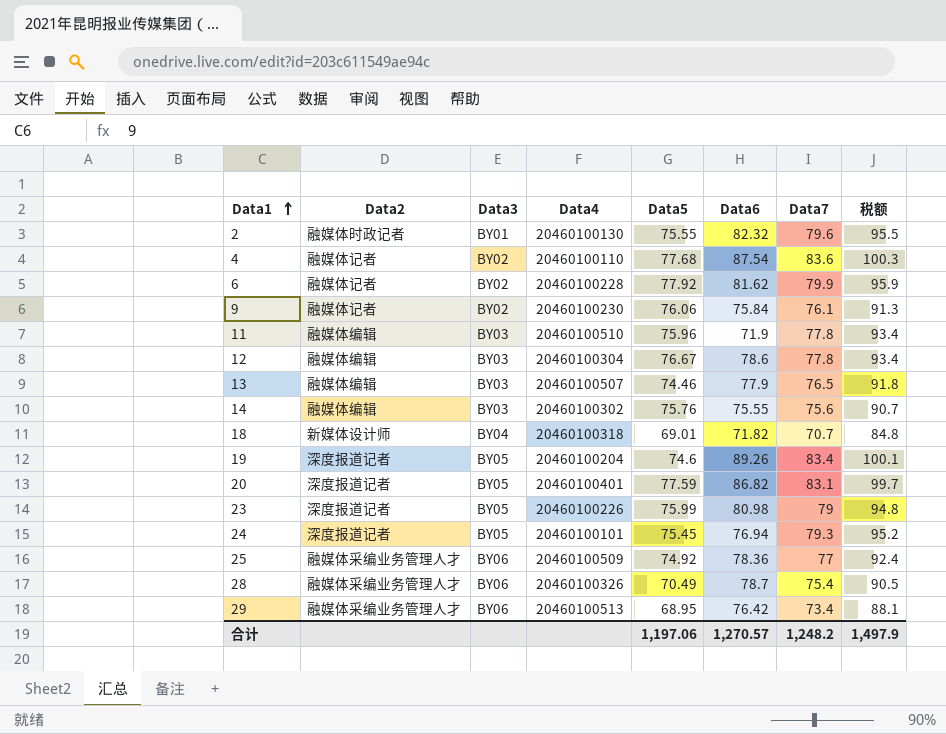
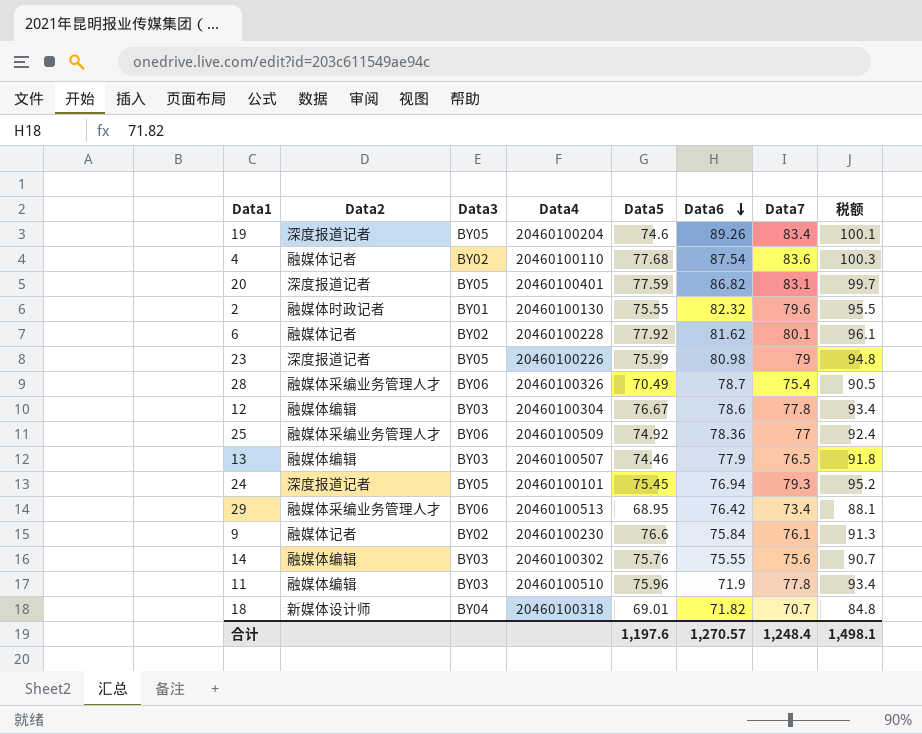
row order: Data1 ascending -> Data6 descending
6 | Data7: 79.9 -> 80.1
6 | 税额: 95.9 -> 96.1
9 | Data5: 76.06 -> 76.6
合计 | Data5: 1,197.06 -> 1,197.6
合计 | Data7: 1,248.2 -> 1,248.4
合计 | 税额: 1,497.9 -> 1,498.1

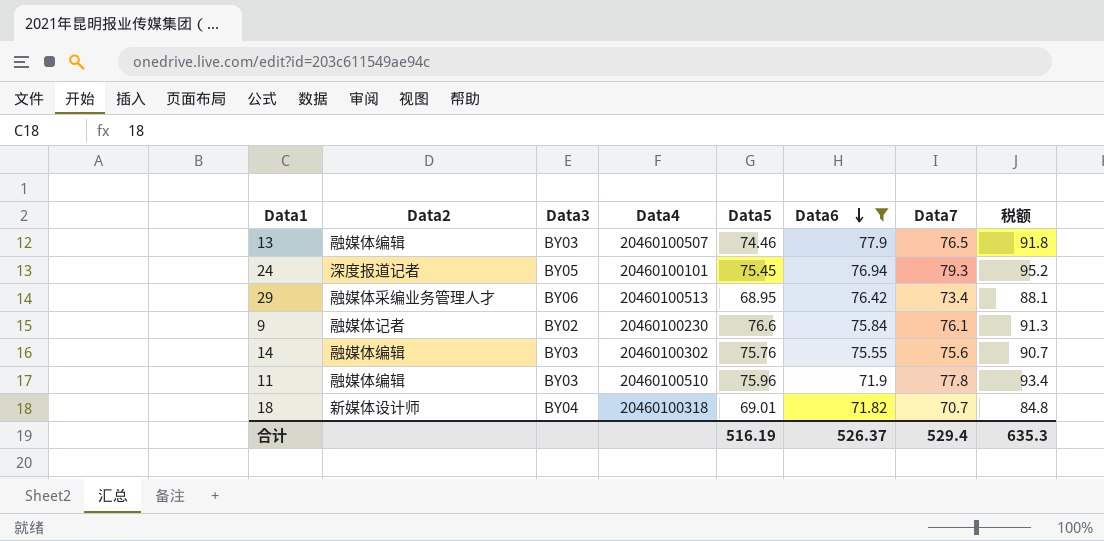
filter: none -> Data6 <= 77.9
合计 | Data5: 1,197.6 -> 516.19
合计 | Data6: 1,270.57 -> 526.37
合计 | Data7: 1,248.4 -> 529.4
合计 | 税额: 1,498.1 -> 635.3

